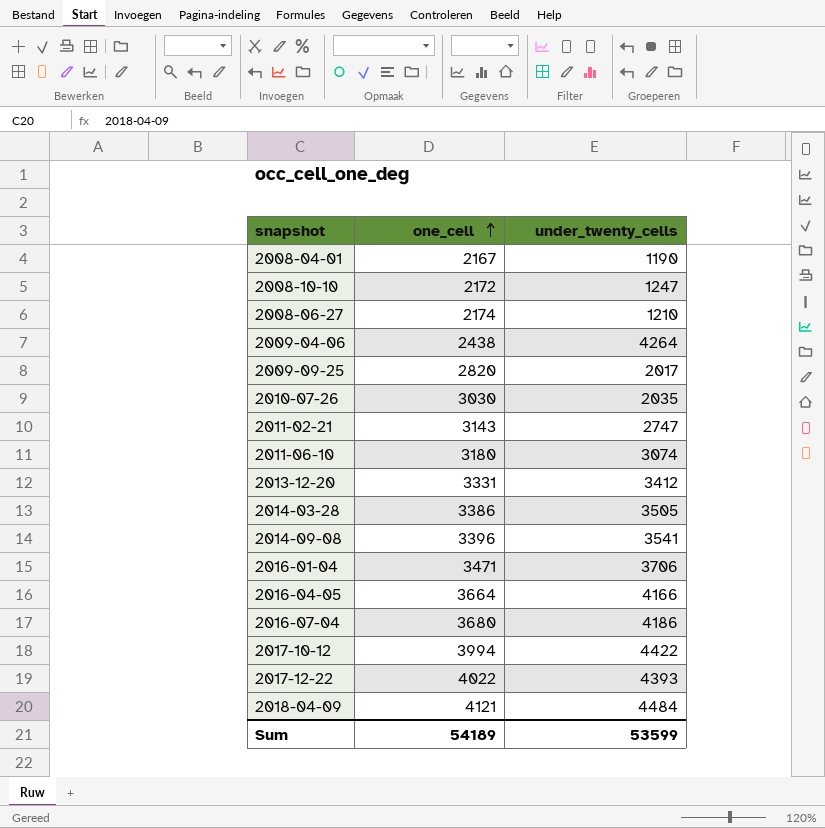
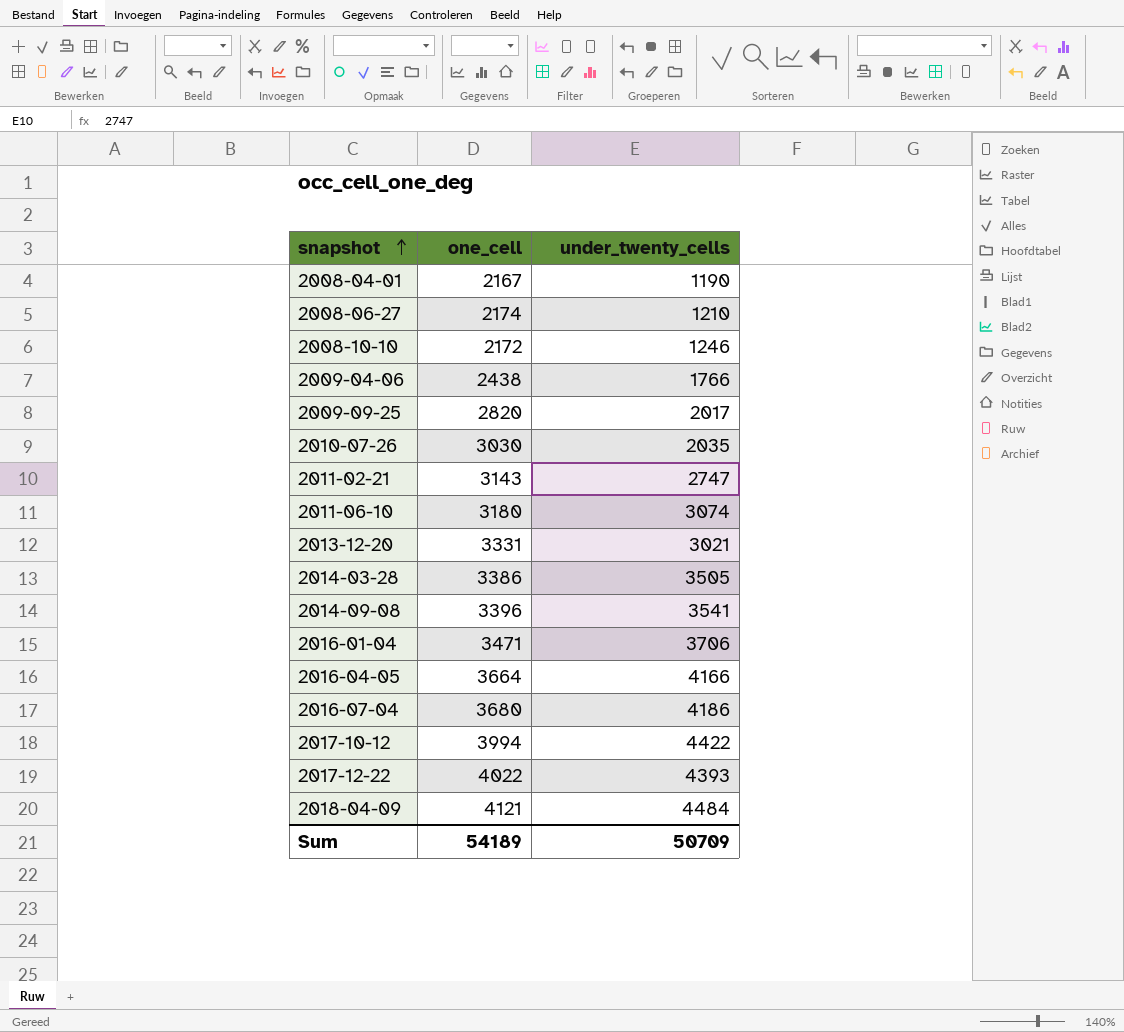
row order: one_cell ascending -> snapshot ascending
2008-10-10 | under_twenty_cells: 1247 -> 1246
2009-04-06 | under_twenty_cells: 4264 -> 1766
2013-12-20 | under_twenty_cells: 3412 -> 3021
Sum | under_twenty_cells: 53599 -> 50709

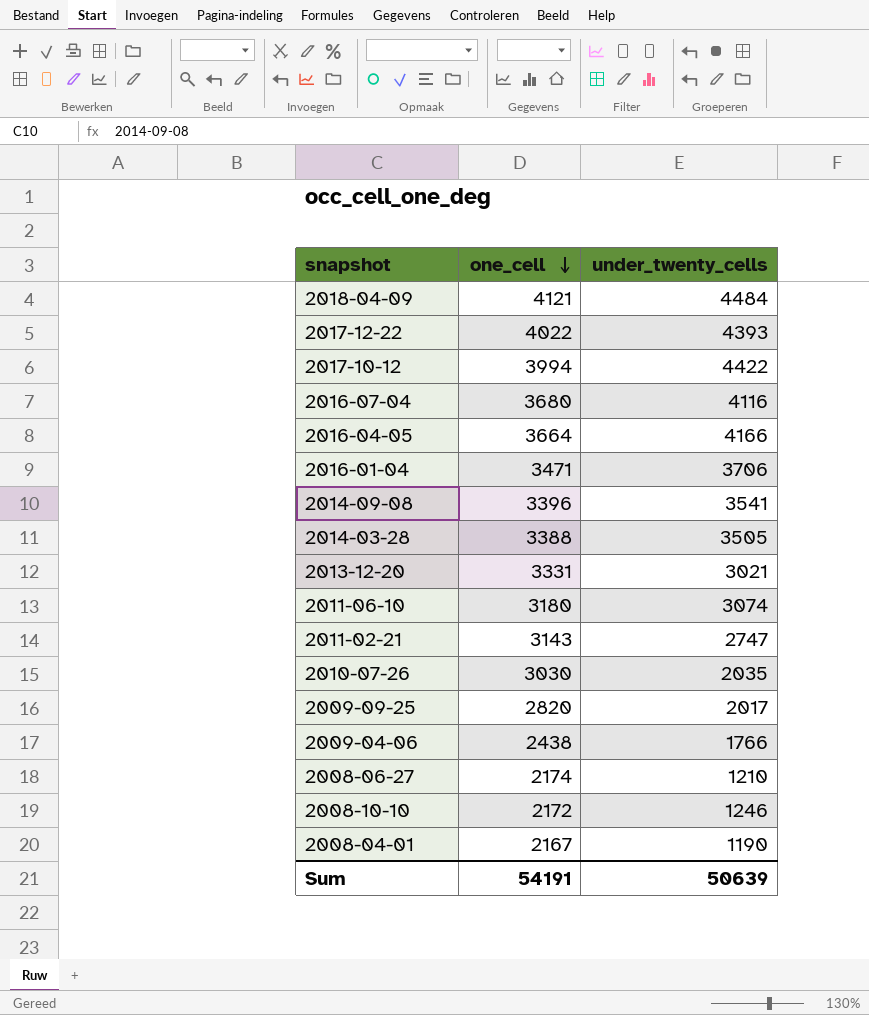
row order: snapshot ascending -> one_cell descending
2016-07-04 | under_twenty_cells: 4186 -> 4116
2014-03-28 | one_cell: 3386 -> 3388
Sum | one_cell: 54189 -> 54191
Sum | under_twenty_cells: 50709 -> 50639

